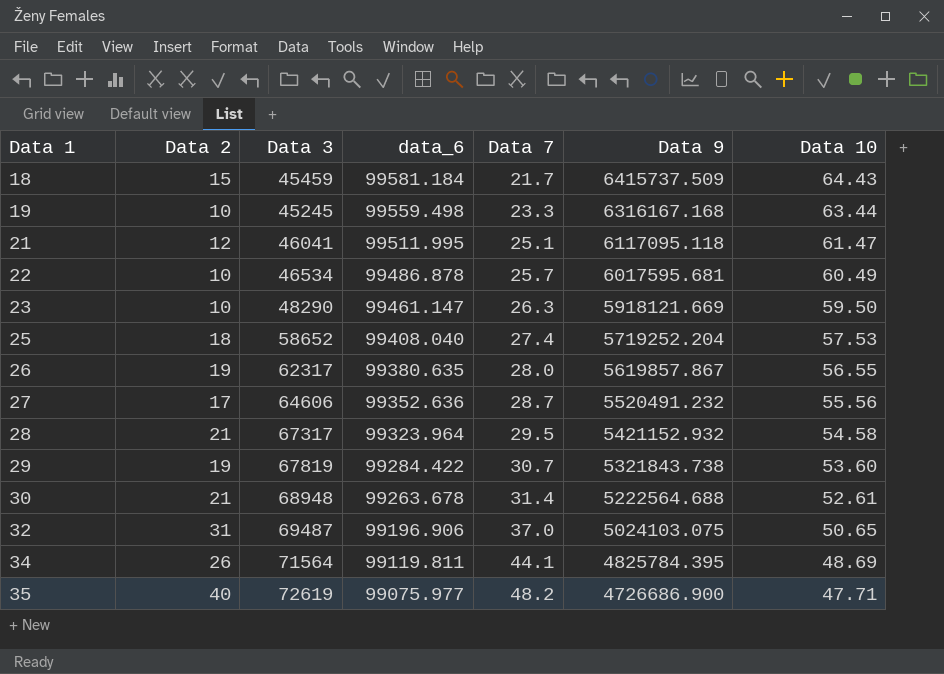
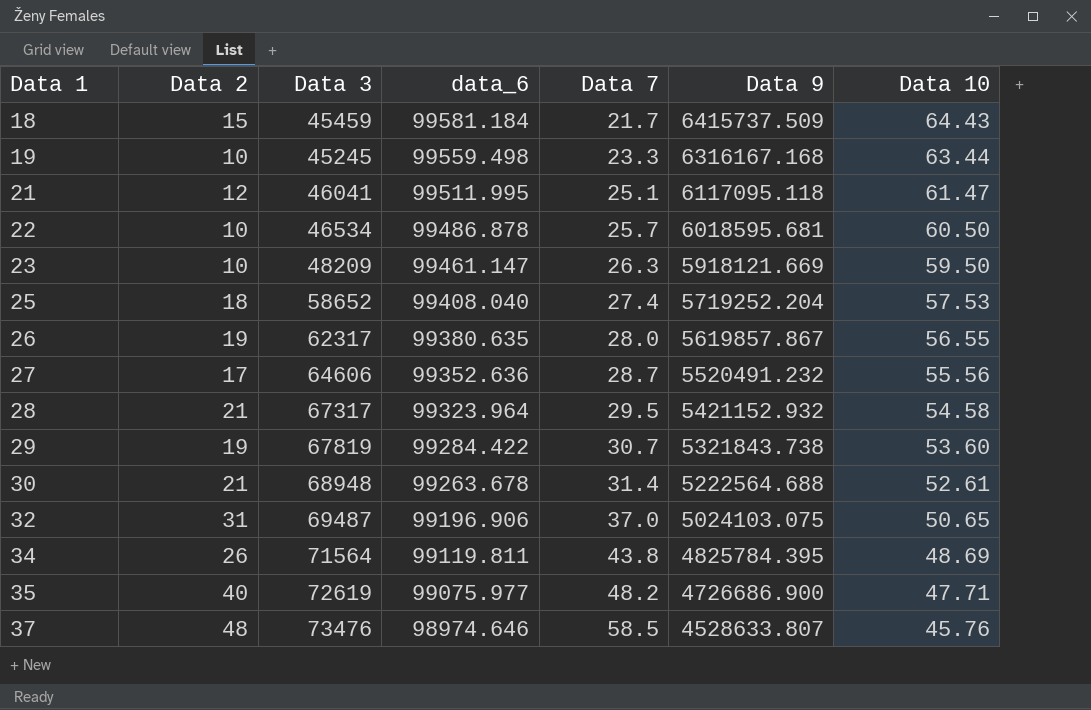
22 | Data 9: 6017595.681 -> 6018595.681
22 | Data 10: 60.49 -> 60.50
23 | Data 3: 48290 -> 48209
34 | Data 7: 44.1 -> 43.8
row 37: none -> 48 | 73476 | 98974.646 | 58.5 | 4528633.807 | 45.76

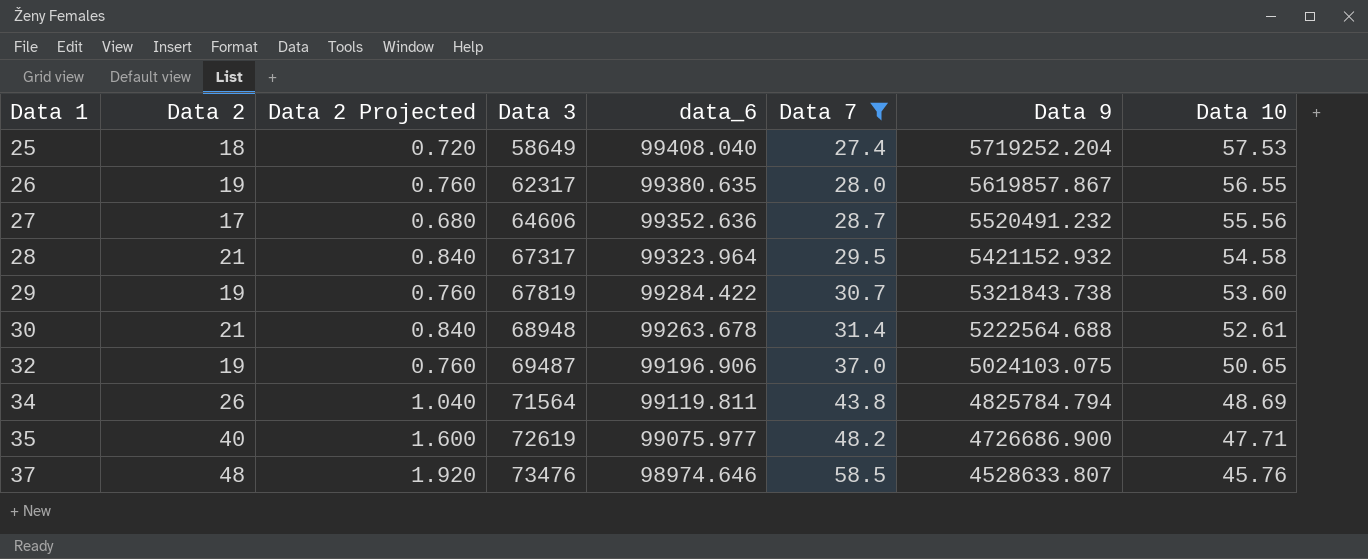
filter: none -> Data 7 >= 27.4
column Data 2 Projected | formula: none -> [Data 2] * 0.04
25 | Data 3: 58652 -> 58649
32 | Data 2: 31 -> 19
34 | Data 9: 4825784.395 -> 4825784.794

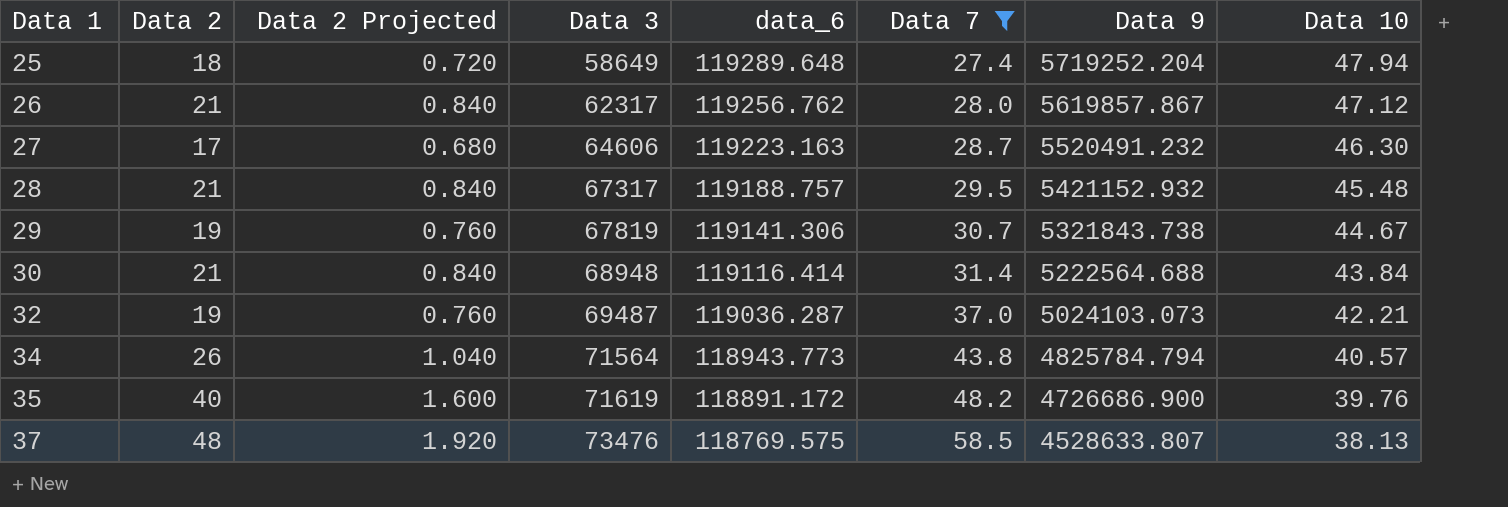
25 | data_6: 99408.040 -> 119289.648
25 | Data 10: 57.53 -> 47.94
26 | Data 2: 19 -> 21
26 | Data 2 Projected: 0.760 -> 0.840
26 | data_6: 99380.635 -> 119256.762
26 | Data 10: 56.55 -> 47.12
27 | data_6: 99352.636 -> 119223.163
27 | Data 10: 55.56 -> 46.30
28 | data_6: 99323.964 -> 119188.757
28 | Data 10: 54.58 -> 45.48
29 | data_6: 99284.422 -> 119141.306
29 | Data 10: 53.60 -> 44.67
30 | data_6: 99263.678 -> 119116.414
30 | Data 10: 52.61 -> 43.84
32 | data_6: 99196.906 -> 119036.287
32 | Data 9: 5024103.075 -> 5024103.073
32 | Data 10: 50.65 -> 42.21
34 | data_6: 99119.811 -> 118943.773
34 | Data 10: 48.69 -> 40.57
35 | Data 3: 72619 -> 71619
35 | data_6: 99075.977 -> 118891.172
35 | Data 10: 47.71 -> 39.76
37 | data_6: 98974.646 -> 118769.575
37 | Data 10: 45.76 -> 38.13

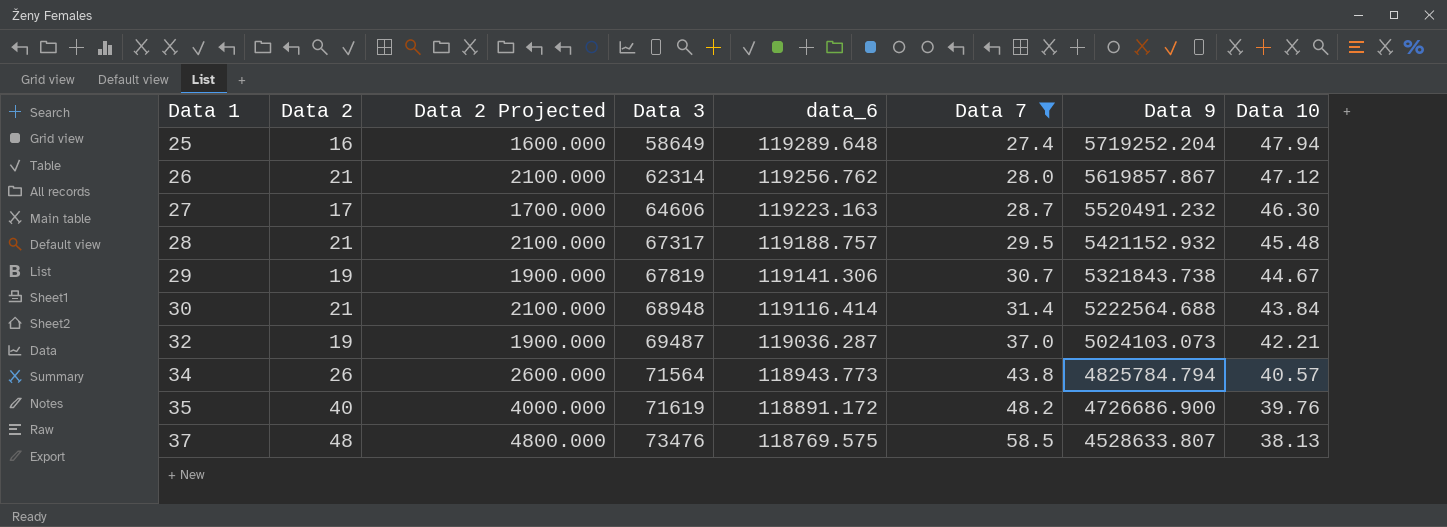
column Data 2 Projected | formula: [Data 2] * 0.04 -> [Data 2] * 100
25 | Data 2: 18 -> 16
26 | Data 3: 62317 -> 62314

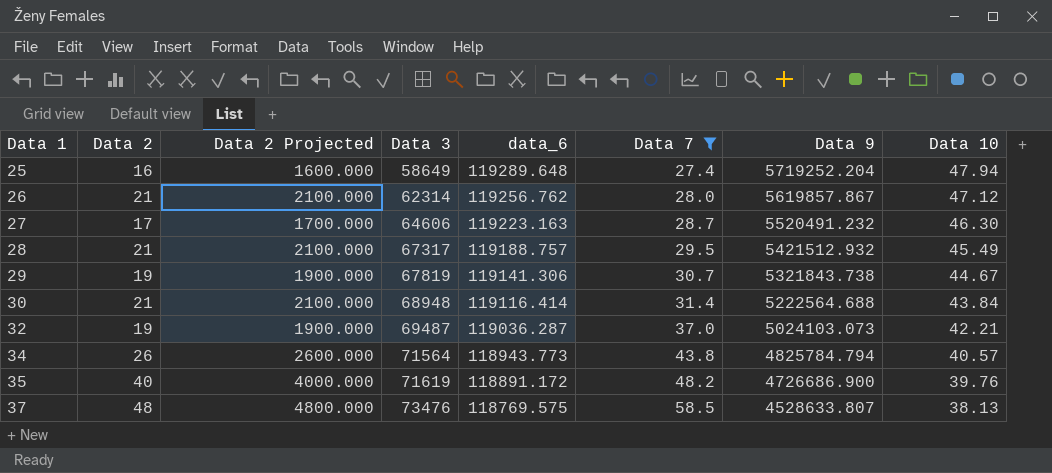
28 | Data 9: 5421152.932 -> 5421512.932
28 | Data 10: 45.48 -> 45.49

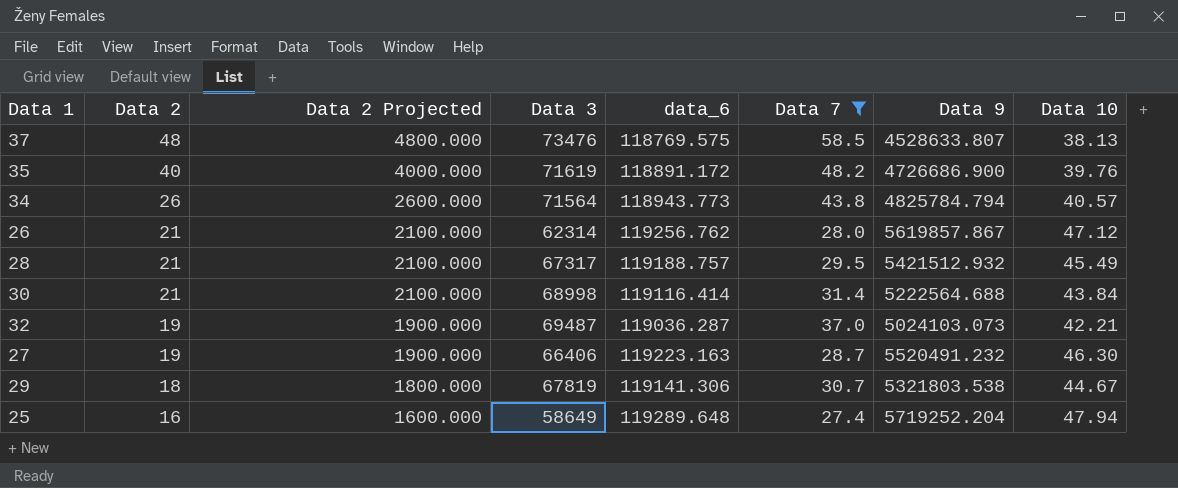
row order: Data 1 ascending -> Data 2 descending
30 | Data 3: 68948 -> 68998
27 | Data 2: 17 -> 19
27 | Data 2 Projected: 1700.000 -> 1900.000
27 | Data 3: 64606 -> 66406
29 | Data 2: 19 -> 18
29 | Data 2 Projected: 1900.000 -> 1800.000
29 | Data 9: 5321843.738 -> 5321803.538

